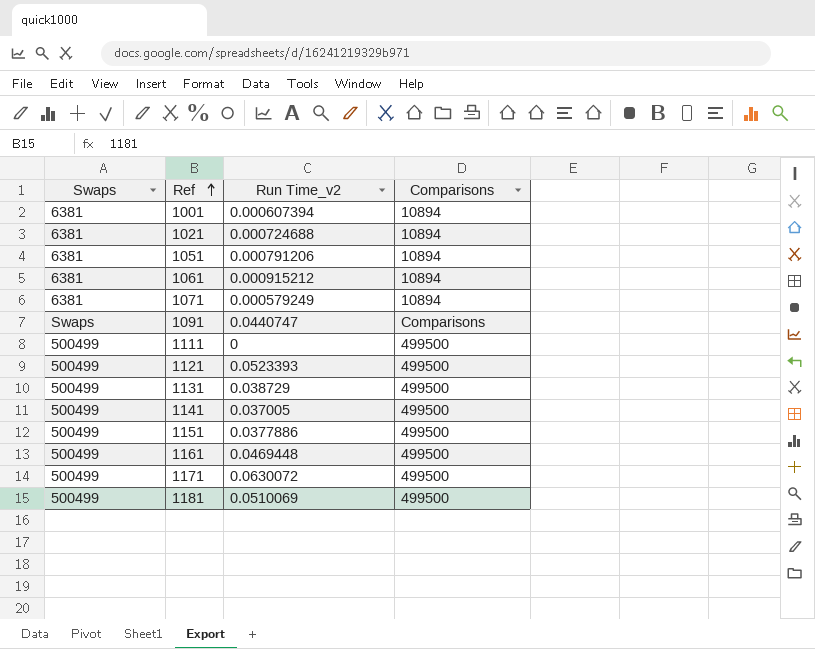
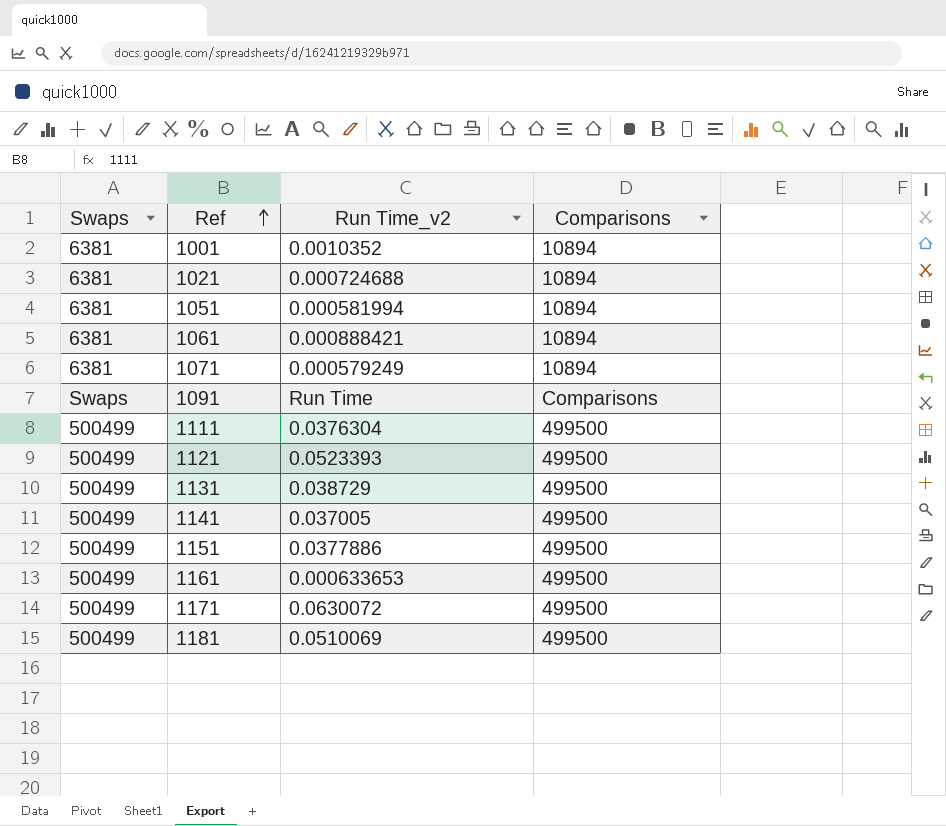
1001 | Run Time_v2: 0.000607394 -> 0.0010352
1051 | Run Time_v2: 0.000791206 -> 0.000581994
1061 | Run Time_v2: 0.000915212 -> 0.000888421
1091 | Run Time_v2: 0.0440747 -> Run Time
1111 | Run Time_v2: 0 -> 0.0376304
1161 | Run Time_v2: 0.0469448 -> 0.000633653

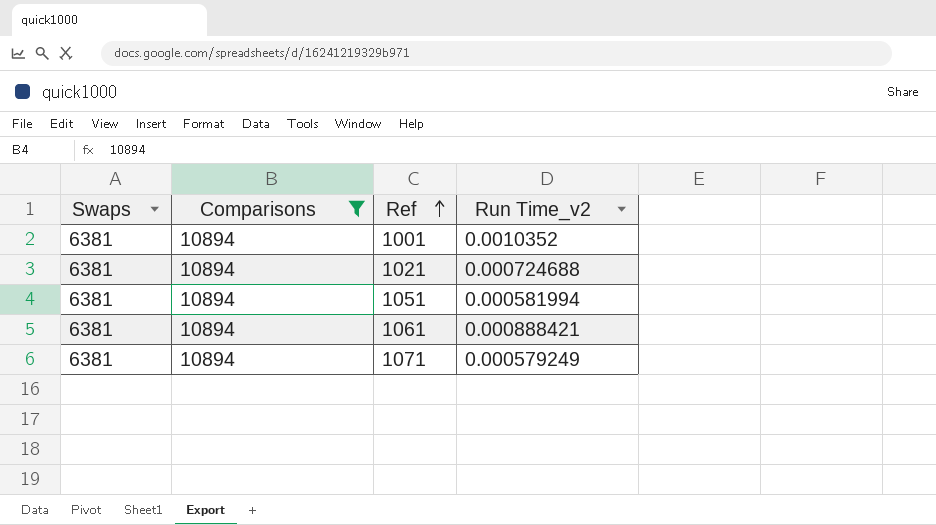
filter: none -> Comparisons = 10894
column Comparisons | position: 4 -> 2

